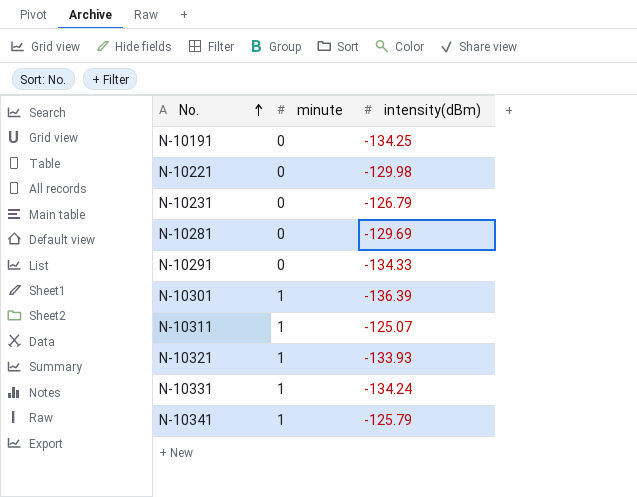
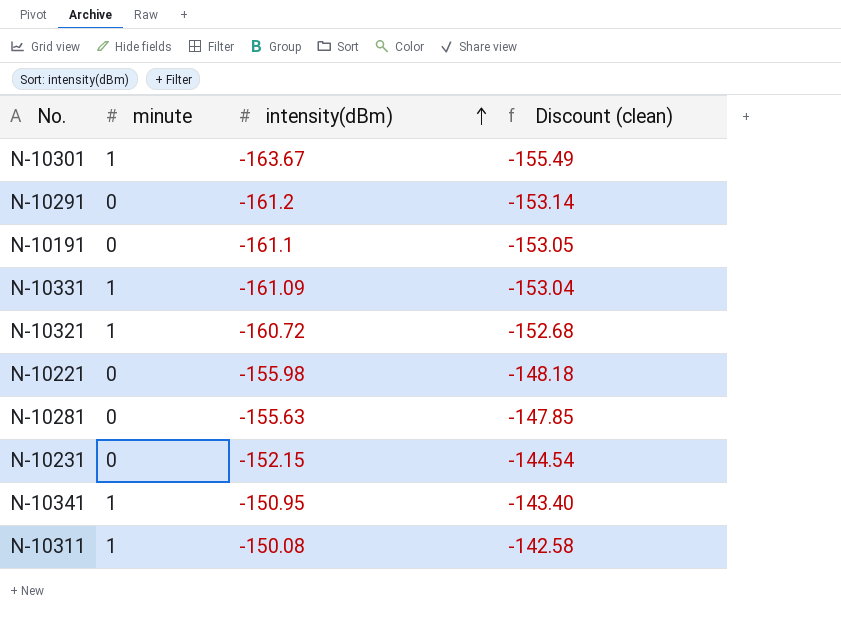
row order: No. ascending -> intensity(dBm) ascending
column Discount (clean) | formula: none -> [intensity(dBm)] * 0.95
N-10301 | intensity(dBm): -136.39 -> -163.67
N-10291 | intensity(dBm): -134.33 -> -161.2
N-10191 | intensity(dBm): -134.25 -> -161.1
N-10331 | intensity(dBm): -134.24 -> -161.09
N-10321 | intensity(dBm): -133.93 -> -160.72
N-10221 | intensity(dBm): -129.98 -> -155.98
N-10281 | intensity(dBm): -129.69 -> -155.63
N-10231 | intensity(dBm): -126.79 -> -152.15
N-10341 | intensity(dBm): -125.79 -> -150.95
N-10311 | intensity(dBm): -125.07 -> -150.08

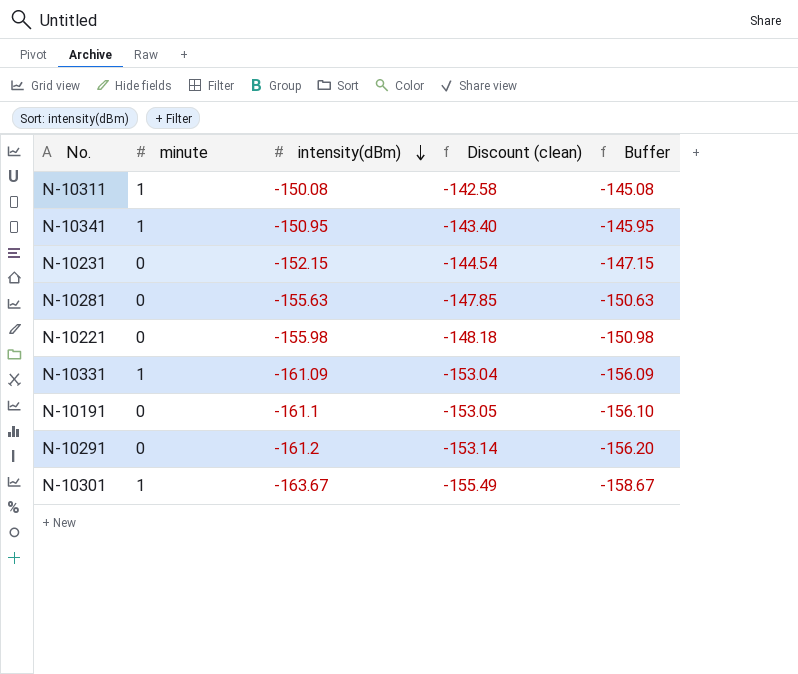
row order: intensity(dBm) ascending -> intensity(dBm) descending
column Buffer | formula: none -> [intensity(dBm)] + 5
row N-10321: 1 | -160.72 | -152.68 -> none

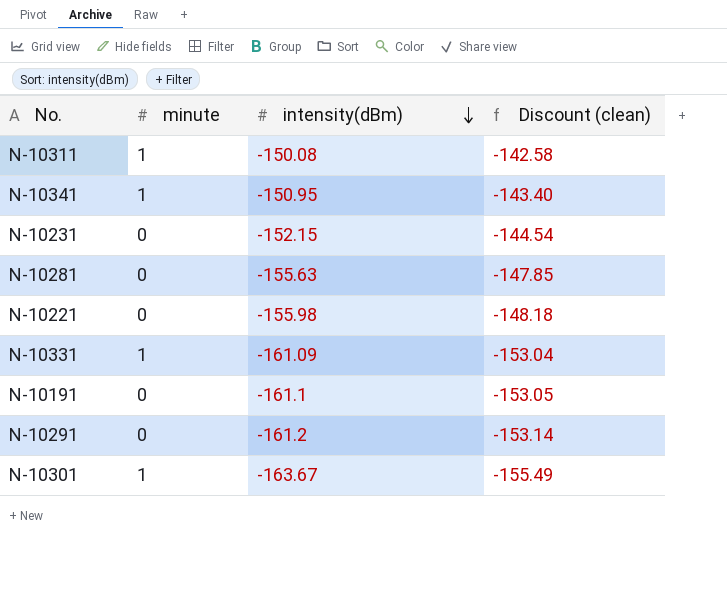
column Buffer | formula: [intensity(dBm)] + 5 -> none

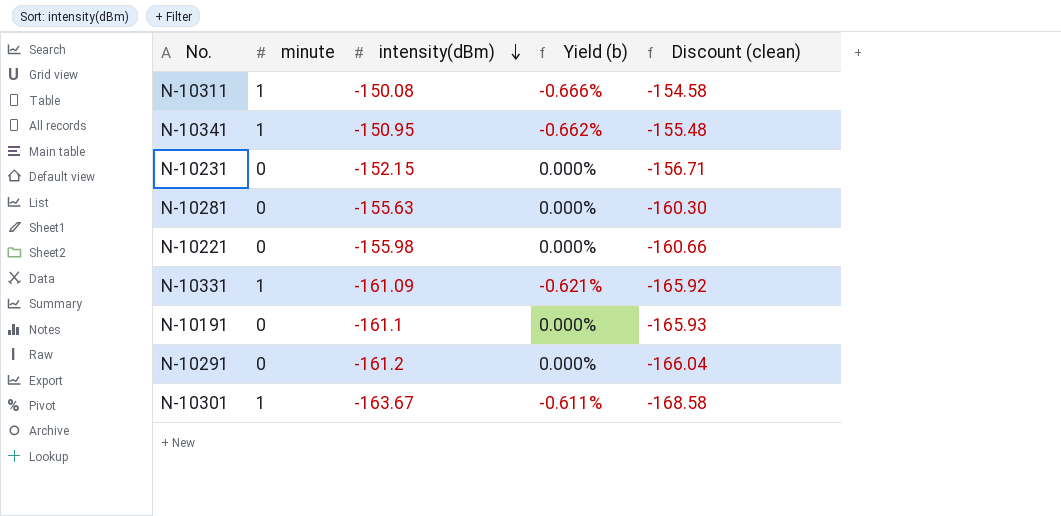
column Yield (b) | formula: none -> [minute] / [intensity(dBm)]
column Discount (clean) | formula: [intensity(dBm)] * 0.95 -> [intensity(dBm)] * 1.03

